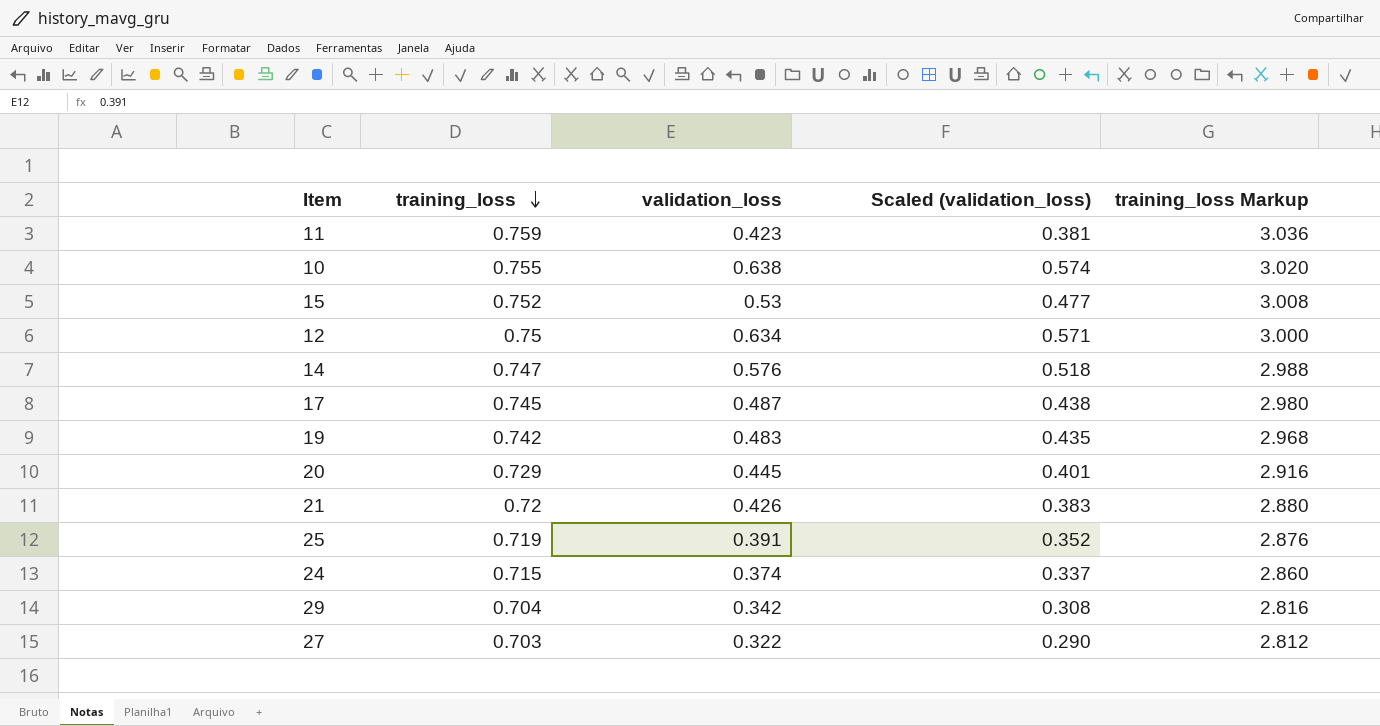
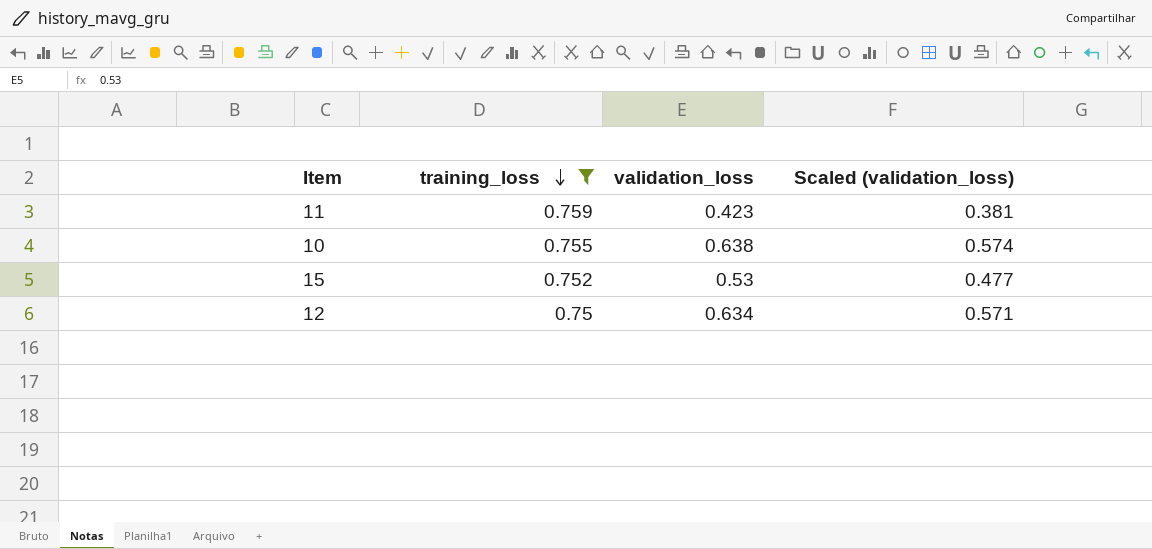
filter: none -> training_loss >= 0.75
column training_loss Markup | formula: [training_loss] * 4 -> none

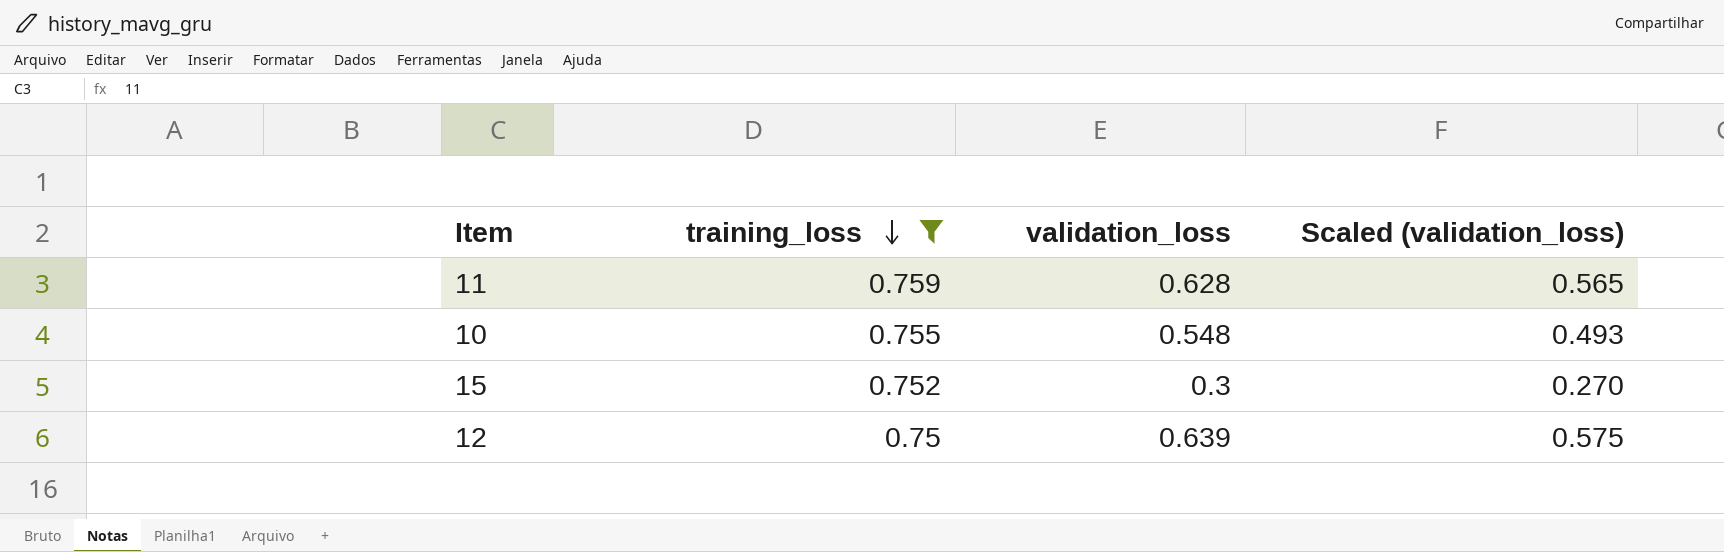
11 | validation_loss: 0.423 -> 0.628
11 | Scaled (validation_loss): 0.381 -> 0.565
10 | validation_loss: 0.638 -> 0.548
10 | Scaled (validation_loss): 0.574 -> 0.493
15 | validation_loss: 0.53 -> 0.3
15 | Scaled (validation_loss): 0.477 -> 0.270
12 | validation_loss: 0.634 -> 0.639
12 | Scaled (validation_loss): 0.571 -> 0.575

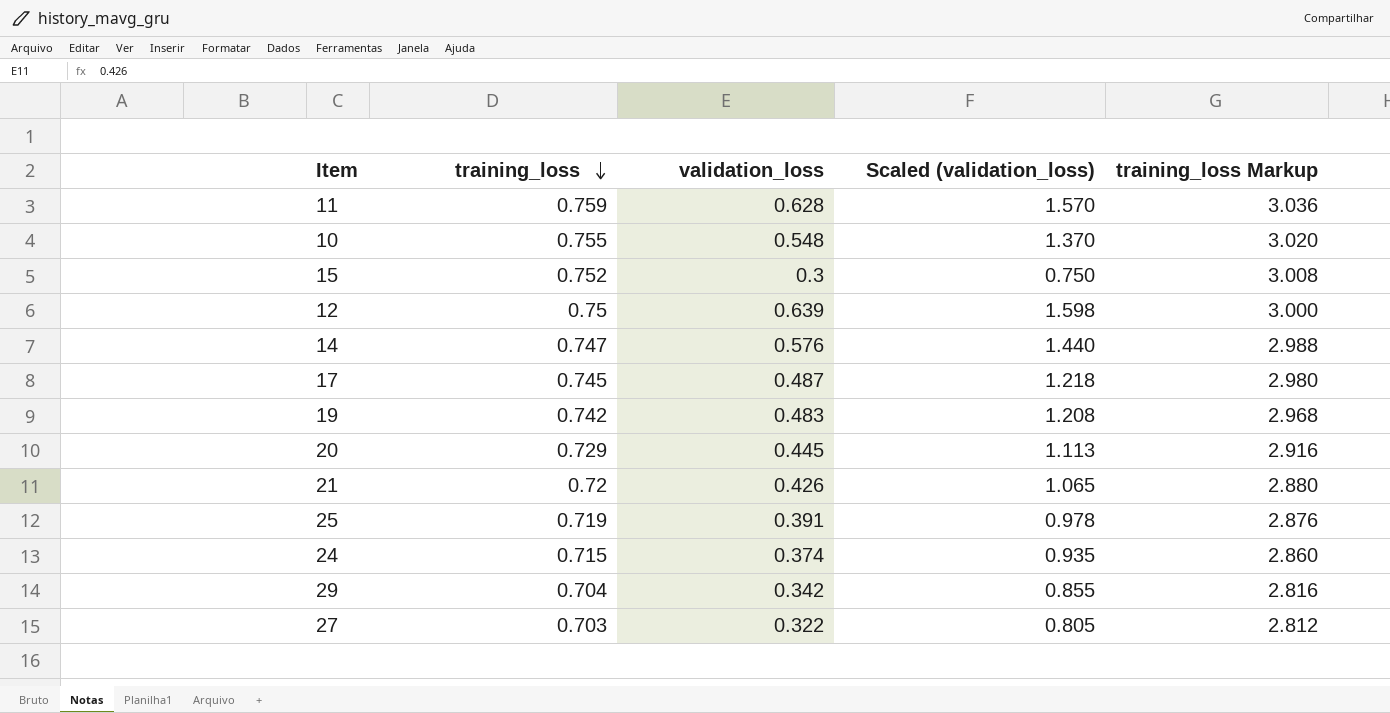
filter: training_loss >= 0.75 -> none
column Scaled (validation_loss) | formula: [validation_loss] * 0.9 -> [validation_loss] * 2.5
column training_loss Markup | formula: none -> [training_loss] * 4

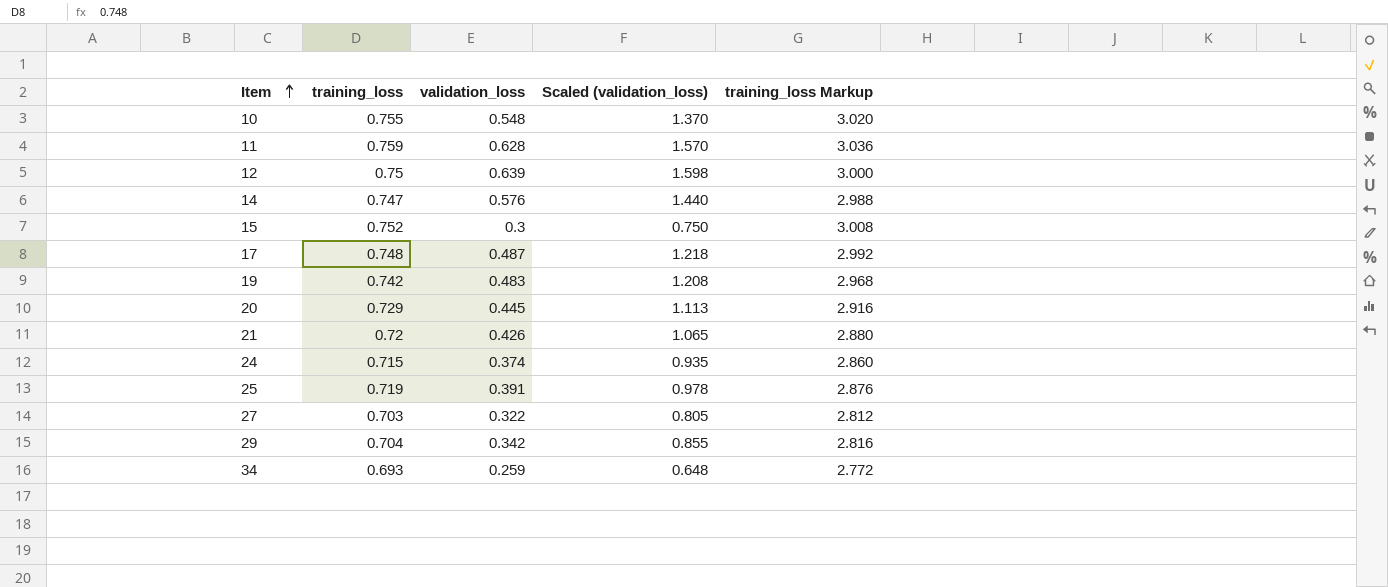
row order: training_loss descending -> Item ascending
17 | training_loss: 0.745 -> 0.748
17 | training_loss Markup: 2.980 -> 2.992
row 34: none -> 0.693 | 0.259 | 0.648 | 2.772

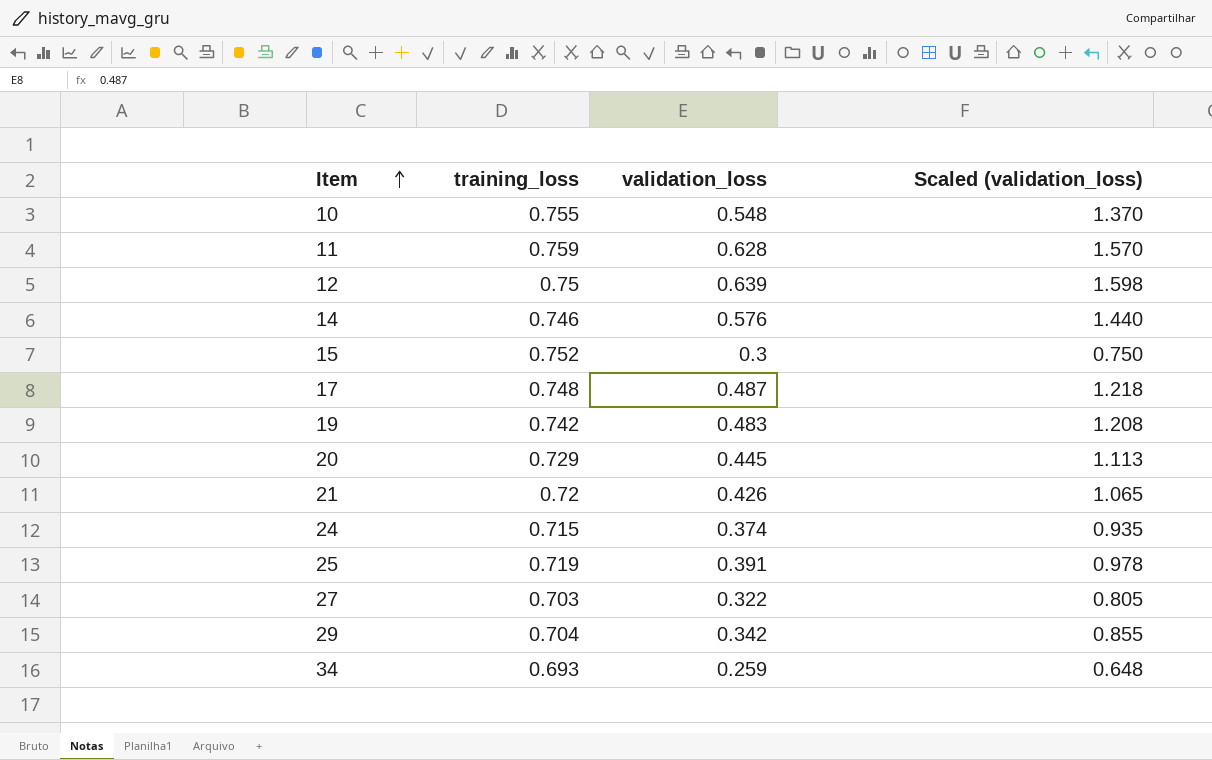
column training_loss Markup | formula: [training_loss] * 4 -> none
14 | training_loss: 0.747 -> 0.746

